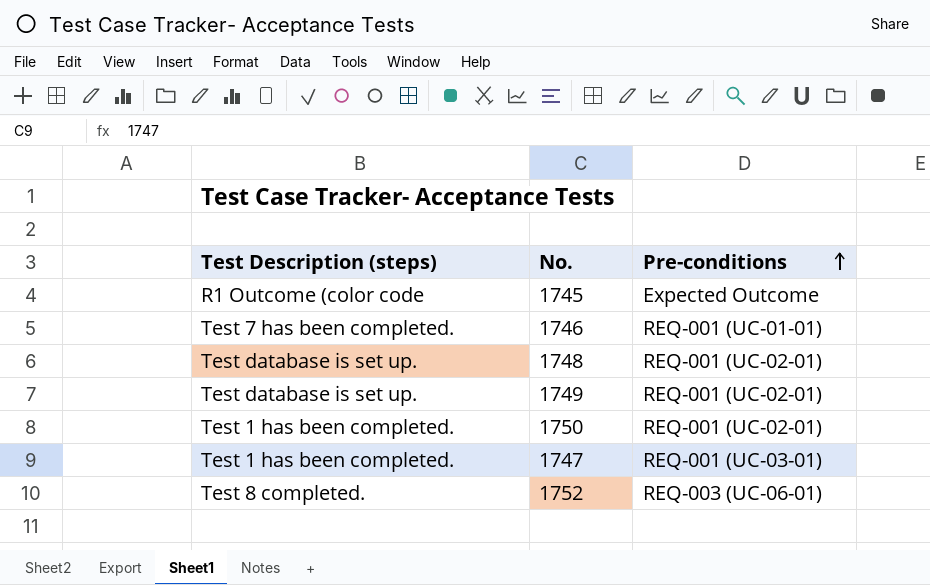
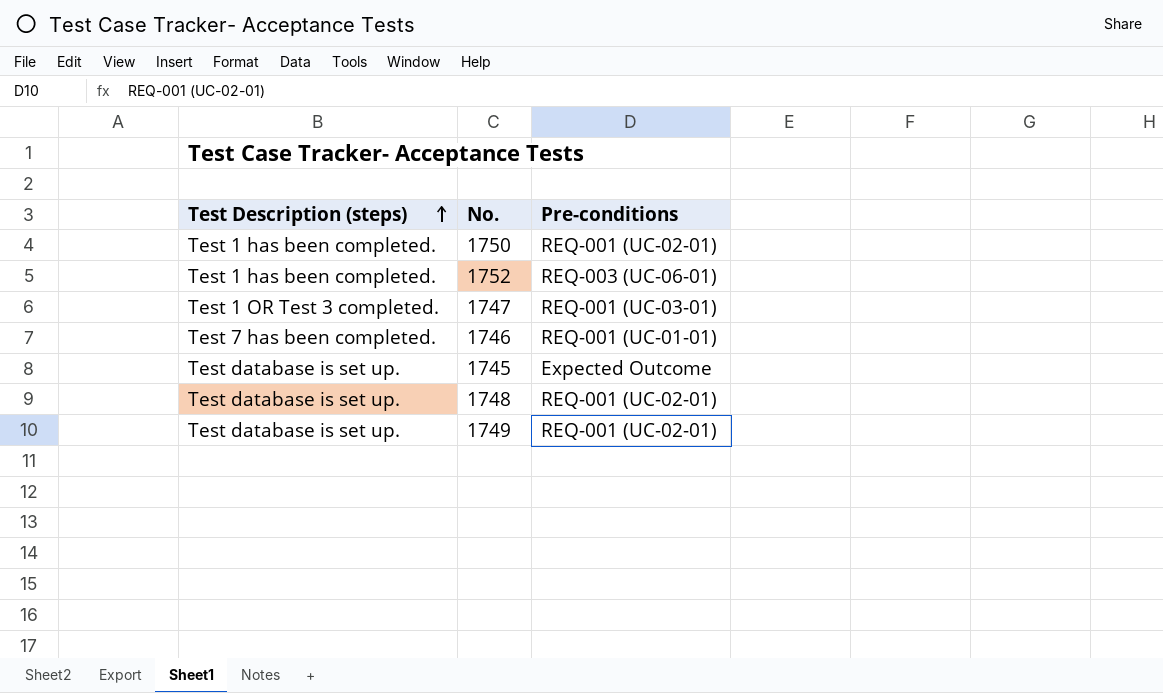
row order: Pre-conditions ascending -> Test Description (steps) ascending
1752 | Test Description (steps): Test 8 completed. -> Test 1 has been completed.
1747 | Test Description (steps): Test 1 has been completed. -> Test 1 OR Test 3 completed.
1745 | Test Description (steps): R1 Outcome (color code -> Test database is set up.

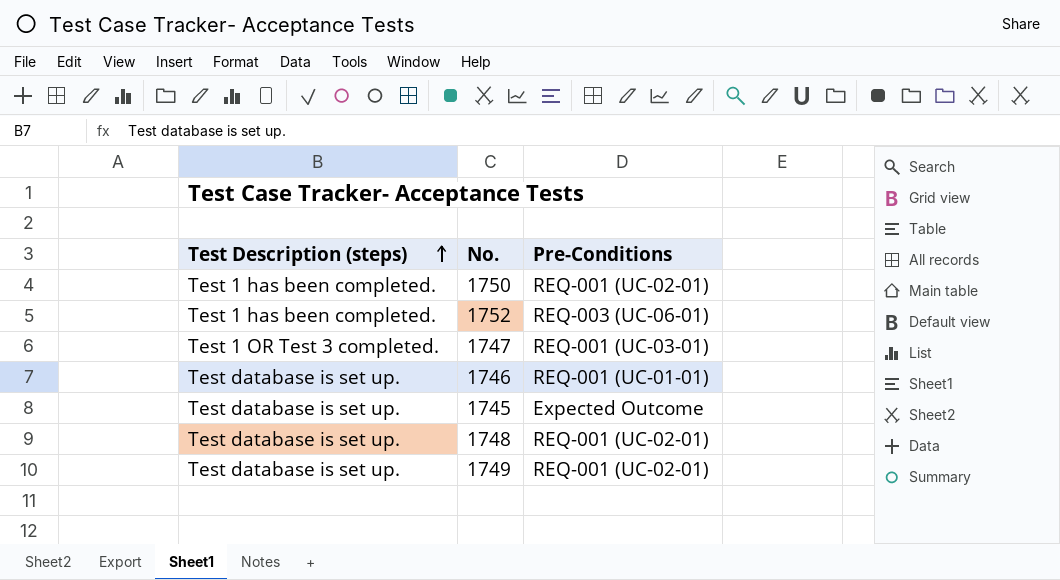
column name: Pre-conditions -> Pre-Conditions
1746 | Test Description (steps): Test 7 has been completed. -> Test database is set up.

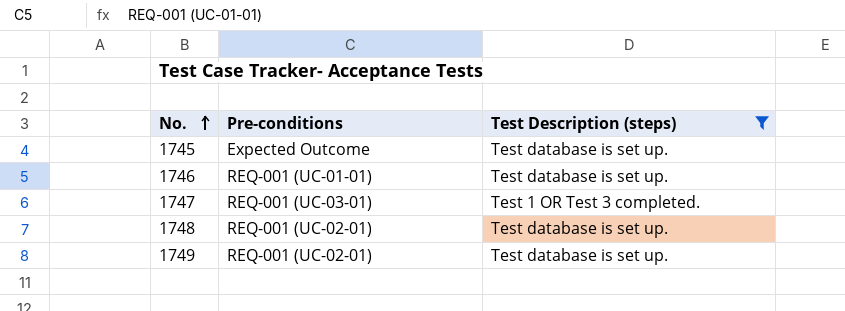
filter: none -> Test Description (steps) != Test 1 has been completed.
row order: Test Description (steps) ascending -> No. ascending
column name: Pre-Conditions -> Pre-conditions
column Test Description (steps) | position: 1 -> 3

